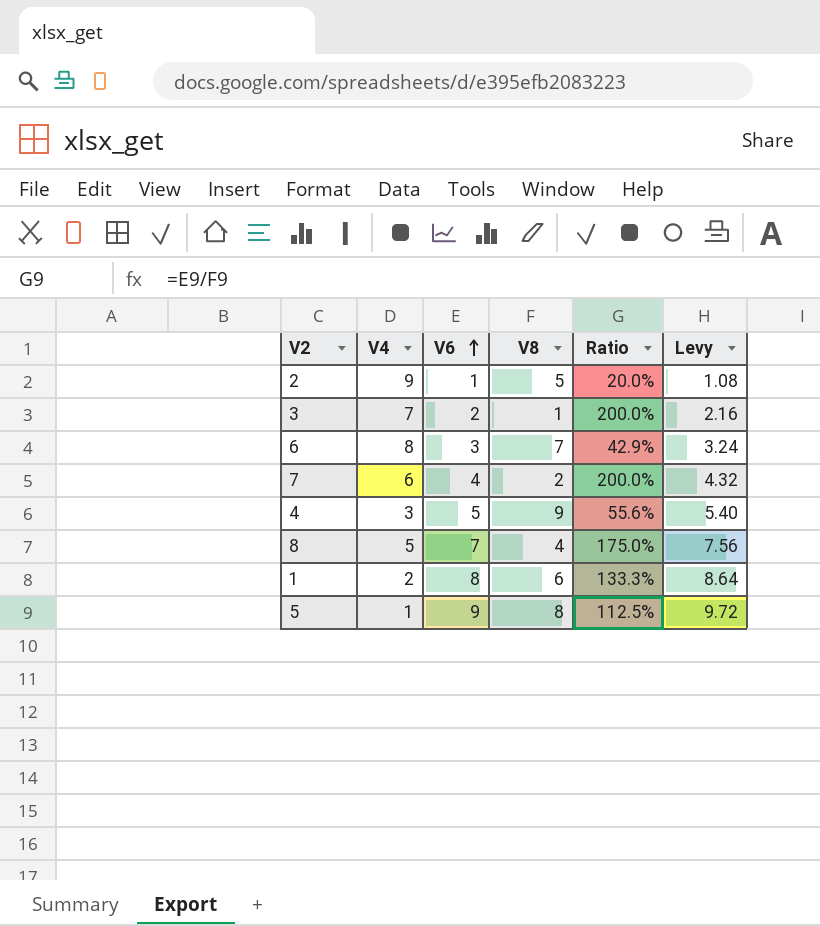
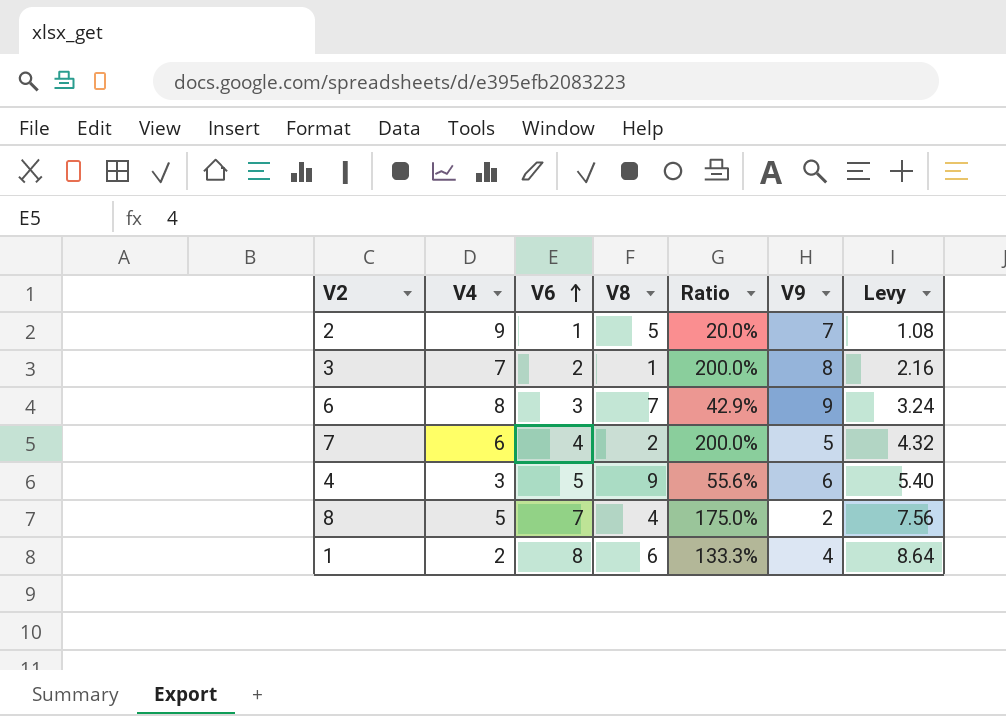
column V9 | position: none -> 6
row 5: 1 | 9 | 8 | 112.5% | 9.72 -> none

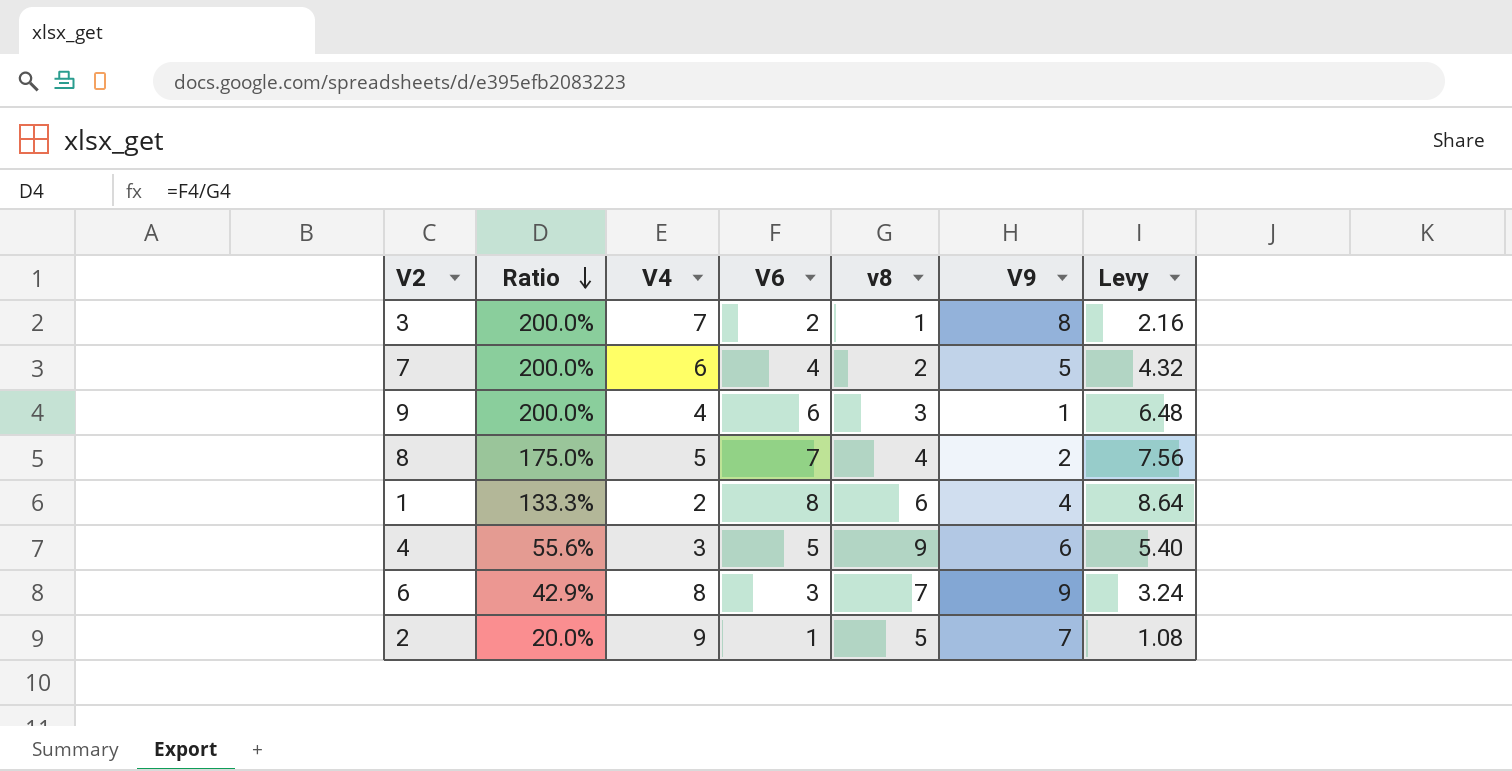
row order: V6 ascending -> Ratio descending
column Ratio | position: 5 -> 2
column name: V8 -> v8
row 9: none -> 200.0% | 4 | 6 | 3 | 1 | 6.48

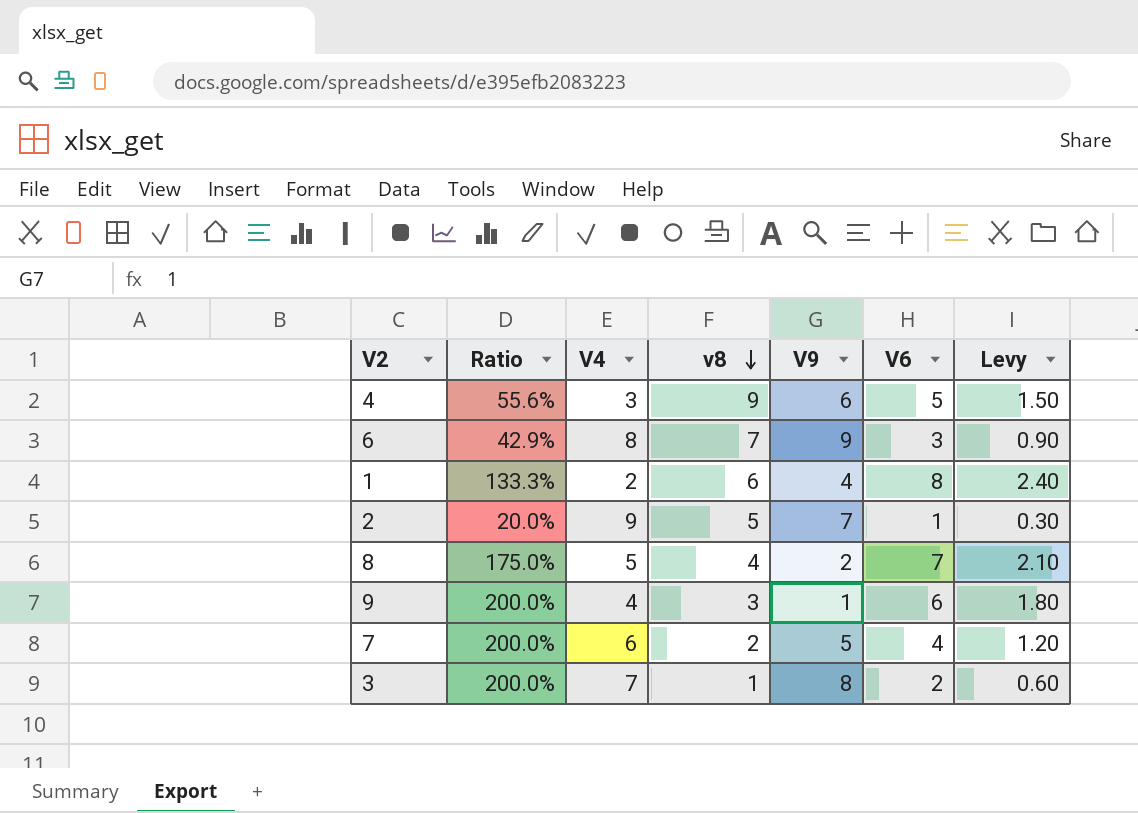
row order: Ratio descending -> v8 descending
column V6 | position: 4 -> 6
column Levy | formula: [V6] * 1.08 -> [V6] * 0.3

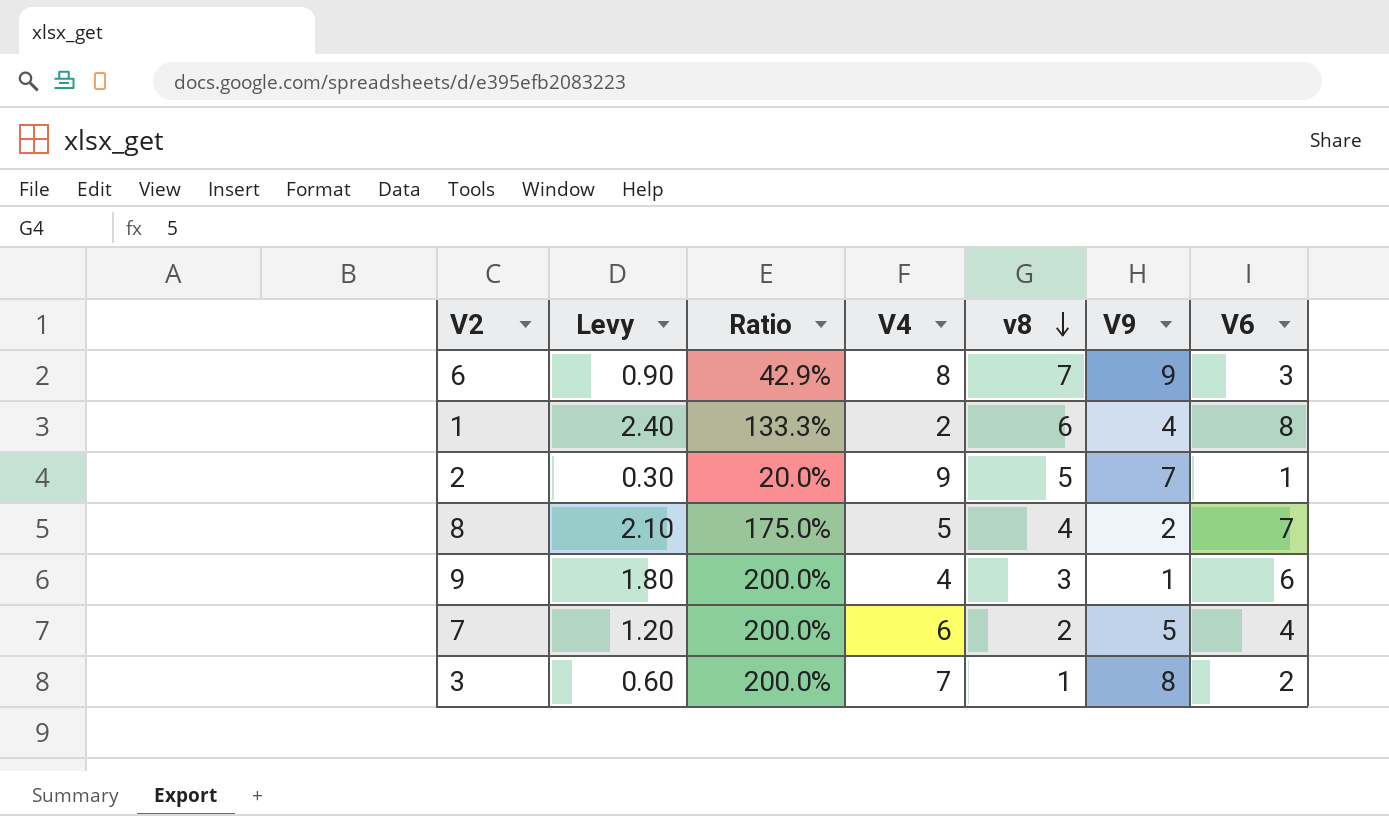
column Levy | position: 7 -> 2
row 4: 55.6% | 3 | 9 | 6 | 5 | 1.50 -> none

